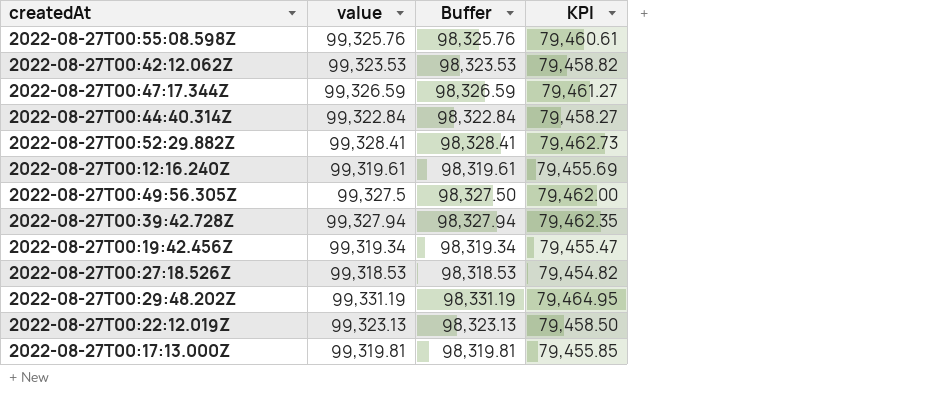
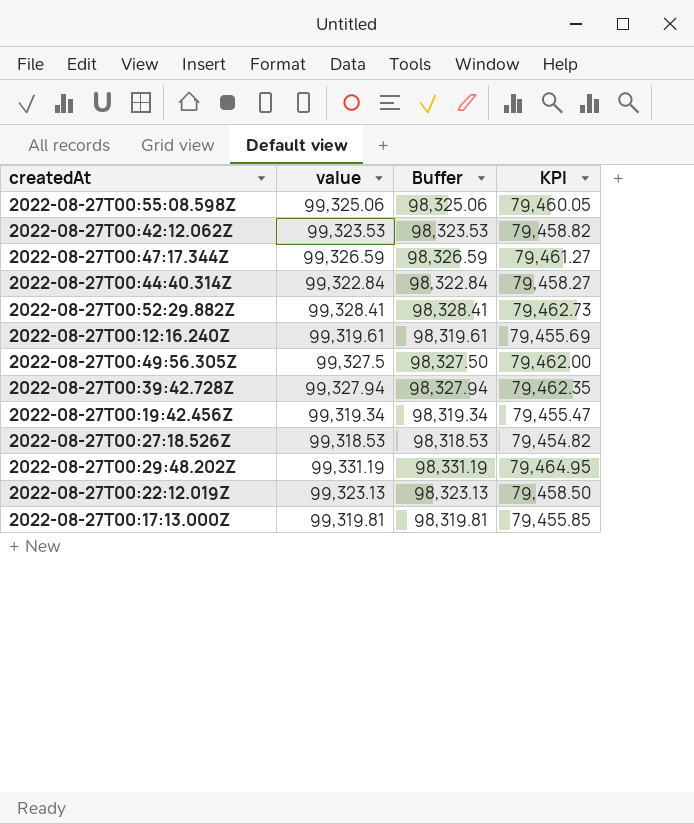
2022-08-27T00:55:08.598Z | value: 99,325.76 -> 99,325.06
2022-08-27T00:55:08.598Z | Buffer: 98,325.76 -> 98,325.06
2022-08-27T00:55:08.598Z | KPI: 79,460.61 -> 79,460.05

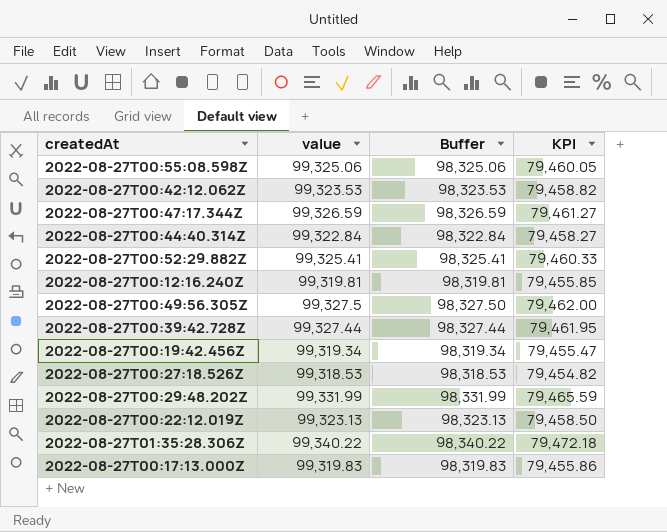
2022-08-27T00:52:29.882Z | value: 99,328.41 -> 99,325.41
2022-08-27T00:52:29.882Z | Buffer: 98,328.41 -> 98,325.41
2022-08-27T00:52:29.882Z | KPI: 79,462.73 -> 79,460.33
2022-08-27T00:12:16.240Z | value: 99,319.61 -> 99,319.81
2022-08-27T00:12:16.240Z | Buffer: 98,319.61 -> 98,319.81
2022-08-27T00:12:16.240Z | KPI: 79,455.69 -> 79,455.85
2022-08-27T00:39:42.728Z | value: 99,327.94 -> 99,327.44
2022-08-27T00:39:42.728Z | Buffer: 98,327.94 -> 98,327.44
2022-08-27T00:39:42.728Z | KPI: 79,462.35 -> 79,461.95
2022-08-27T00:29:48.202Z | value: 99,331.19 -> 99,331.99
2022-08-27T00:29:48.202Z | Buffer: 98,331.19 -> 98,331.99
2022-08-27T00:29:48.202Z | KPI: 79,464.95 -> 79,465.59
row 2022-08-27T01:35:28.306Z: none -> 99,340.22 | 98,340.22 | 79,472.18
2022-08-27T00:17:13.000Z | value: 99,319.81 -> 99,319.83
2022-08-27T00:17:13.000Z | Buffer: 98,319.81 -> 98,319.83
2022-08-27T00:17:13.000Z | KPI: 79,455.85 -> 79,455.86

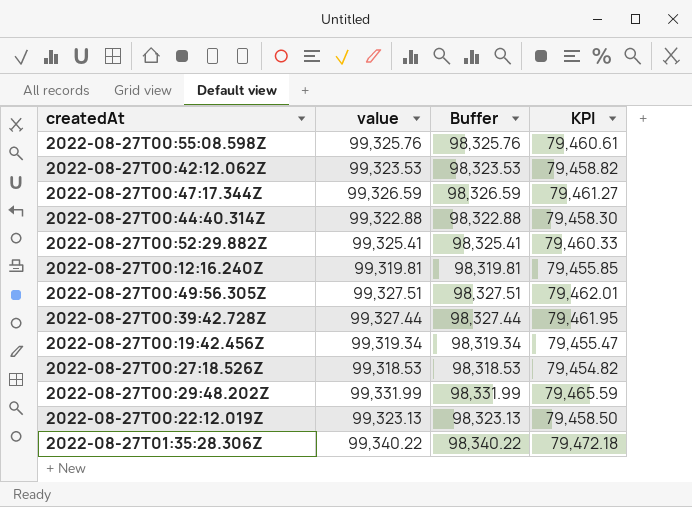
row 2022-08-27T00:17:13.000Z: 99,319.83 | 98,319.83 | 79,455.86 -> none
2022-08-27T00:55:08.598Z | value: 99,325.06 -> 99,325.76
2022-08-27T00:55:08.598Z | Buffer: 98,325.06 -> 98,325.76
2022-08-27T00:55:08.598Z | KPI: 79,460.05 -> 79,460.61
2022-08-27T00:44:40.314Z | value: 99,322.84 -> 99,322.88
2022-08-27T00:44:40.314Z | Buffer: 98,322.84 -> 98,322.88
2022-08-27T00:44:40.314Z | KPI: 79,458.27 -> 79,458.30
2022-08-27T00:49:56.305Z | value: 99,327.5 -> 99,327.51
2022-08-27T00:49:56.305Z | Buffer: 98,327.50 -> 98,327.51
2022-08-27T00:49:56.305Z | KPI: 79,462.00 -> 79,462.01

